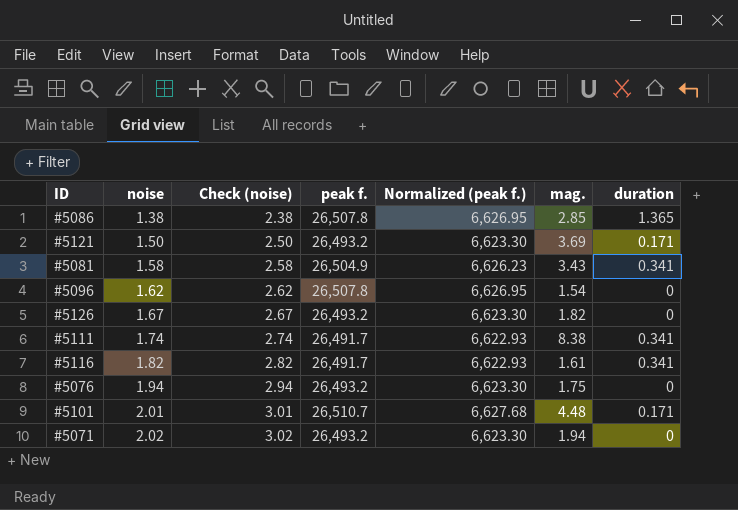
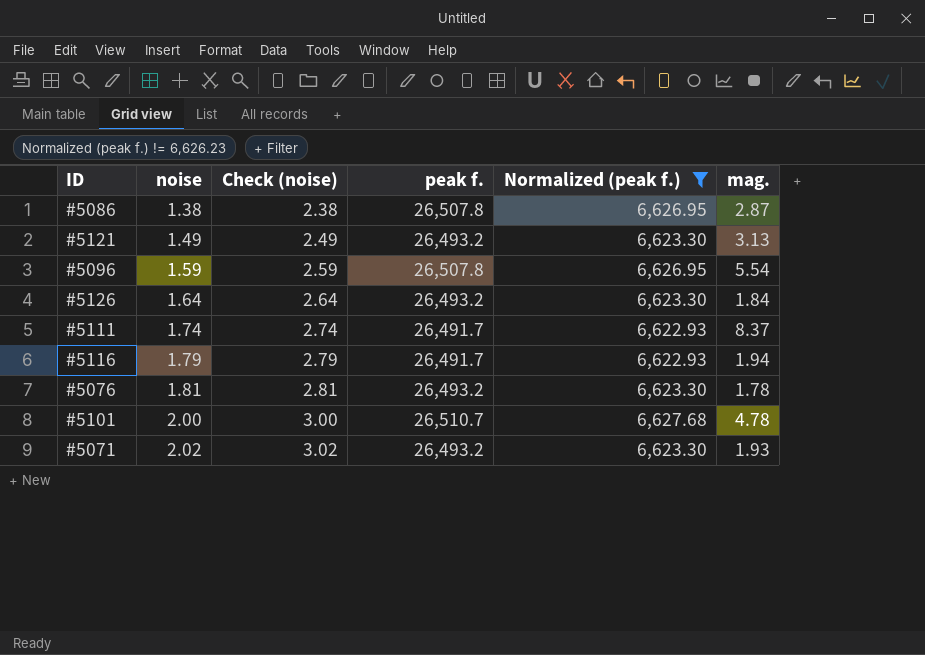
filter: none -> Normalized (peak f.) != 6,626.23
column duration | position: 7 -> none
#5086 | mag.: 2.85 -> 2.87
#5121 | noise: 1.50 -> 1.49
#5121 | Check (noise): 2.50 -> 2.49
#5121 | mag.: 3.69 -> 3.13
#5096 | noise: 1.62 -> 1.59
#5096 | Check (noise): 2.62 -> 2.59
#5096 | mag.: 1.54 -> 5.54
#5126 | noise: 1.67 -> 1.64
#5126 | Check (noise): 2.67 -> 2.64
#5126 | mag.: 1.82 -> 1.84
#5111 | mag.: 8.38 -> 8.37
#5116 | noise: 1.82 -> 1.79
#5116 | Check (noise): 2.82 -> 2.79
#5116 | mag.: 1.61 -> 1.94
#5076 | noise: 1.94 -> 1.81
#5076 | Check (noise): 2.94 -> 2.81
#5076 | mag.: 1.75 -> 1.78
#5101 | noise: 2.01 -> 2.00
#5101 | Check (noise): 3.01 -> 3.00
#5101 | mag.: 4.48 -> 4.78
#5071 | mag.: 1.94 -> 1.93

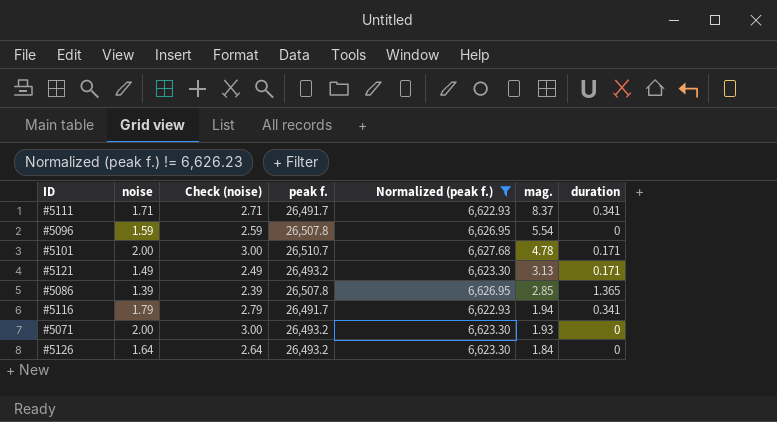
row order: noise ascending -> mag. descending
column duration | position: none -> 7
row #5076: 1.81 | 2.81 | 26,493.2 | 6,623.30 | 1.78 -> none
#5111 | noise: 1.74 -> 1.71
#5111 | Check (noise): 2.74 -> 2.71
#5086 | noise: 1.38 -> 1.39
#5086 | Check (noise): 2.38 -> 2.39
#5086 | mag.: 2.87 -> 2.85
#5071 | noise: 2.02 -> 2.00
#5071 | Check (noise): 3.02 -> 3.00

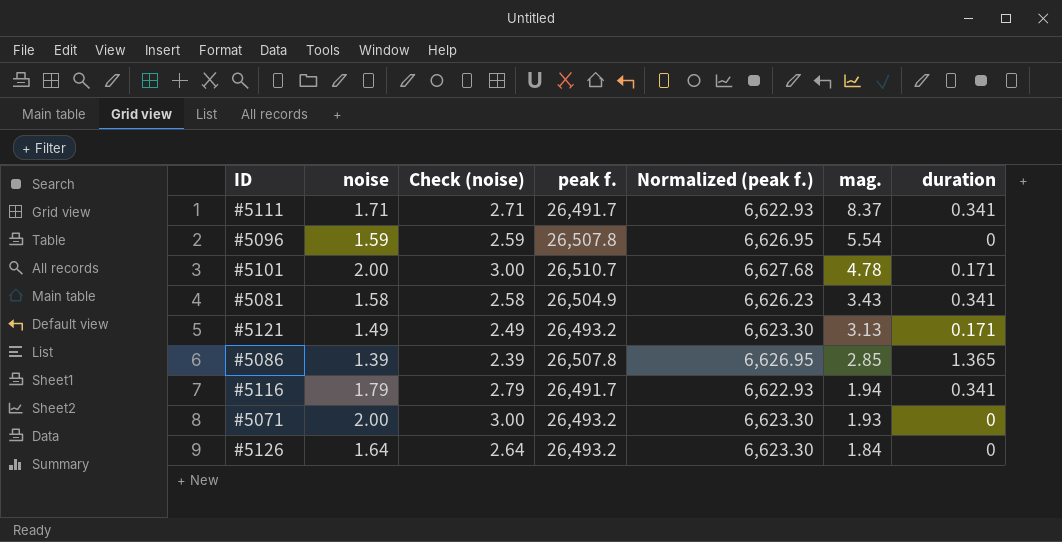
filter: Normalized (peak f.) != 6,626.23 -> none

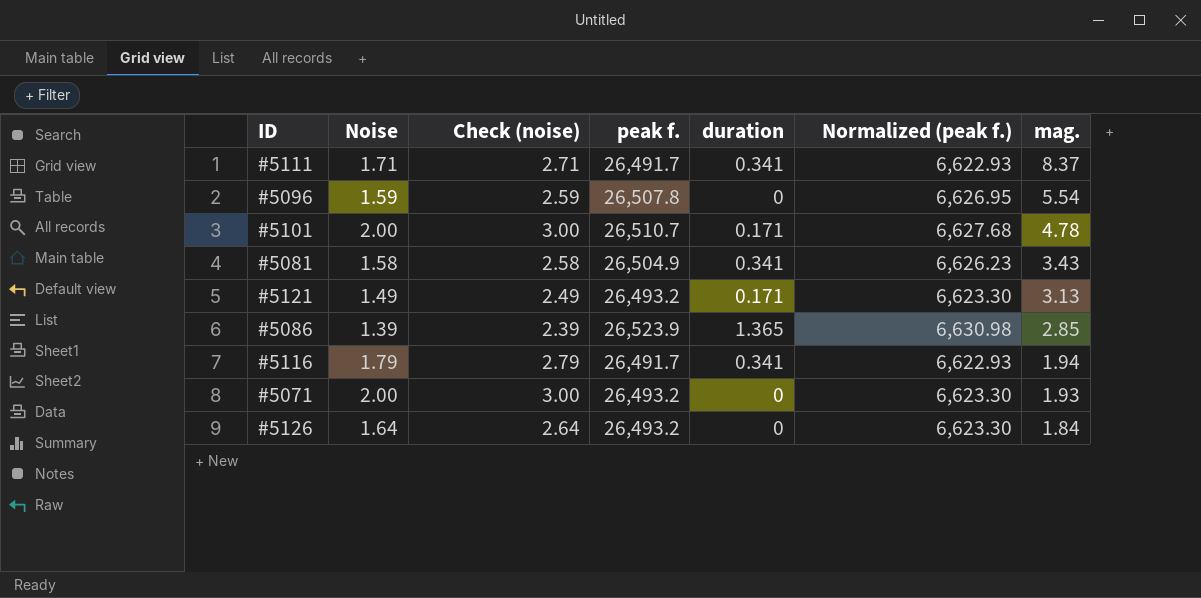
column name: noise -> Noise
column duration | position: 7 -> 5
#5086 | peak f.: 26,507.8 -> 26,523.9
#5086 | Normalized (peak f.): 6,626.95 -> 6,630.98

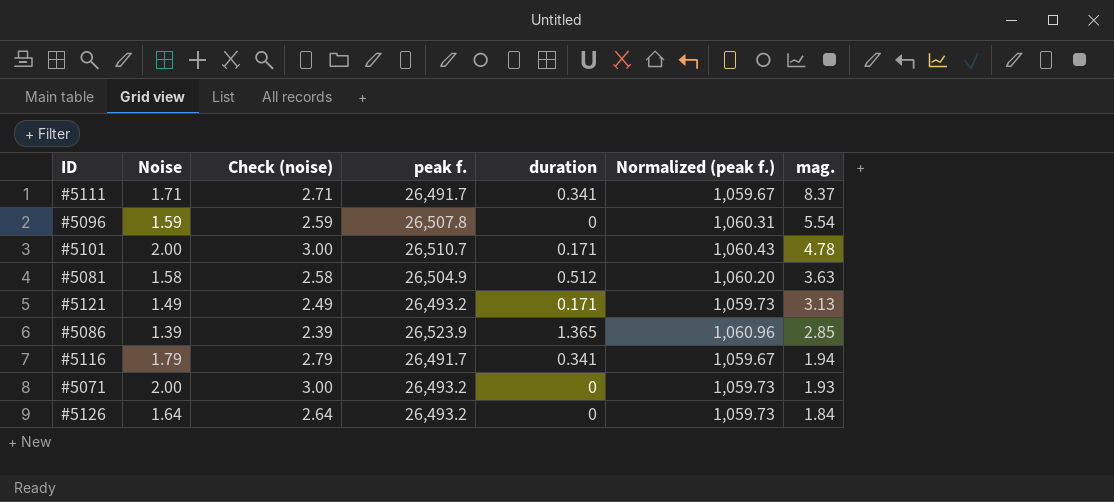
column Normalized (peak f.) | formula: [peak f.] * 0.25 -> [peak f.] * 0.04
#5081 | duration: 0.341 -> 0.512
#5081 | mag.: 3.43 -> 3.63

